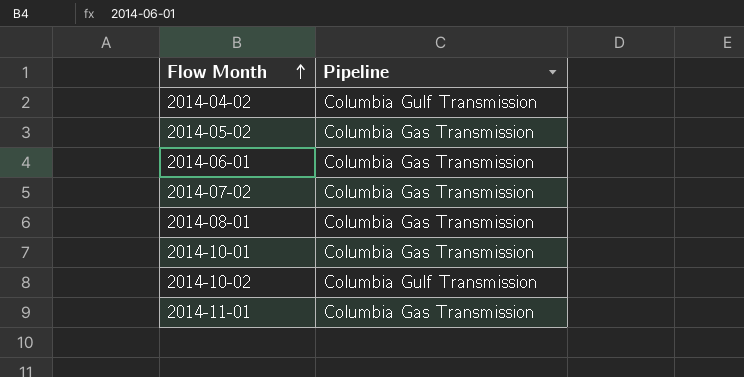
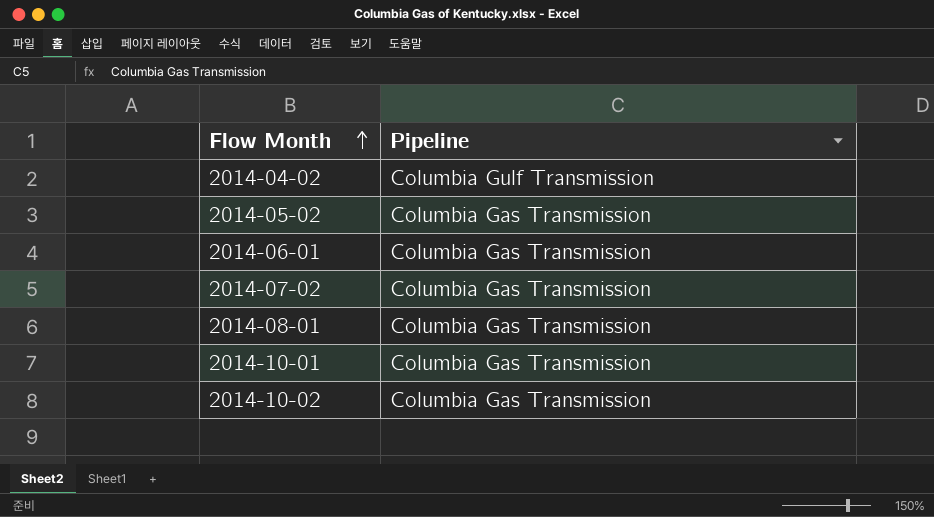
row 2014-11-01: Columbia Gas Transmission -> none
2014-10-02 | Pipeline: Columbia Gulf Transmission -> Columbia Gas Transmission

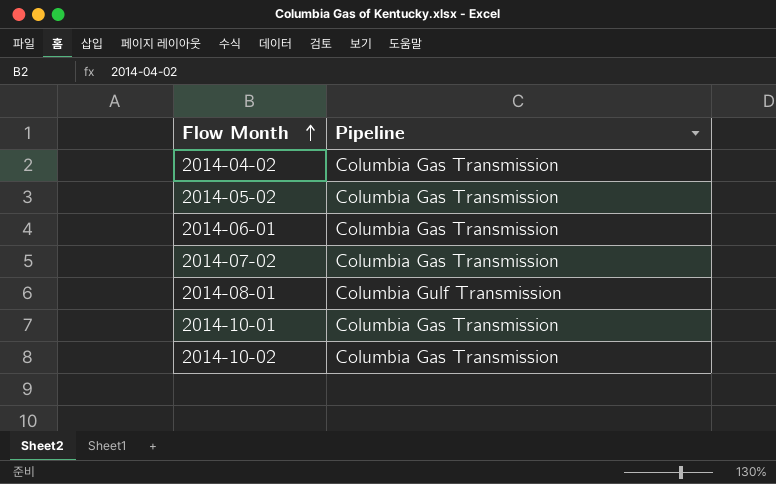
2014-04-02 | Pipeline: Columbia Gulf Transmission -> Columbia Gas Transmission
2014-08-01 | Pipeline: Columbia Gas Transmission -> Columbia Gulf Transmission

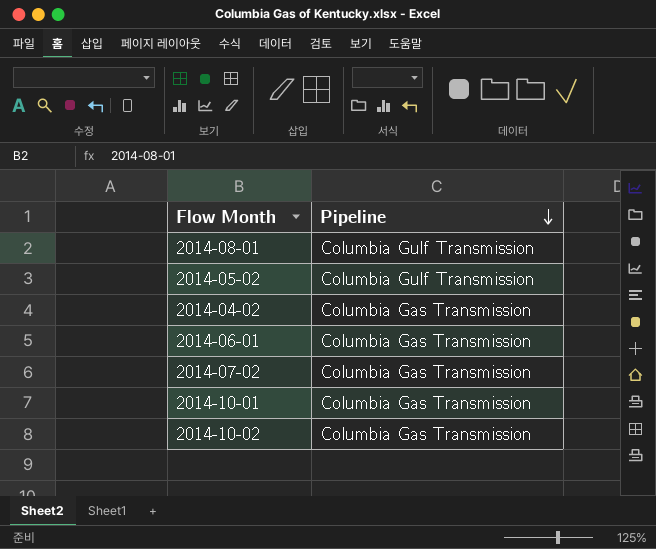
row order: Flow Month ascending -> Pipeline descending
2014-05-02 | Pipeline: Columbia Gas Transmission -> Columbia Gulf Transmission

